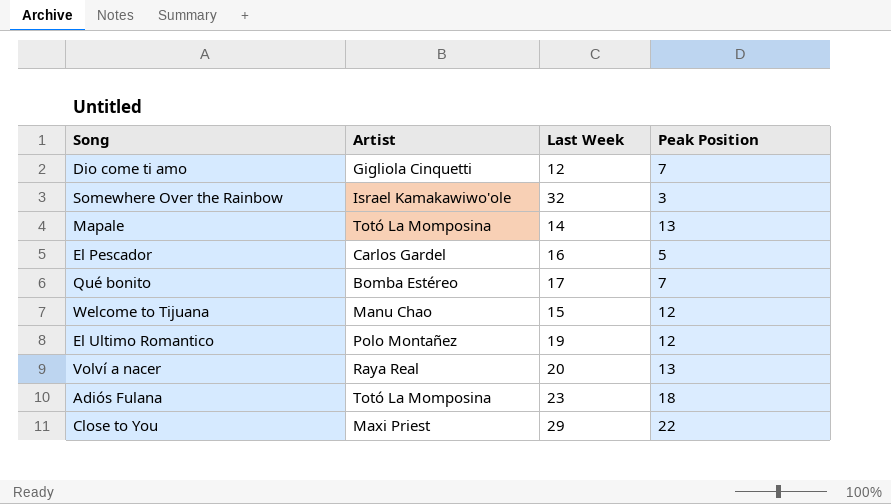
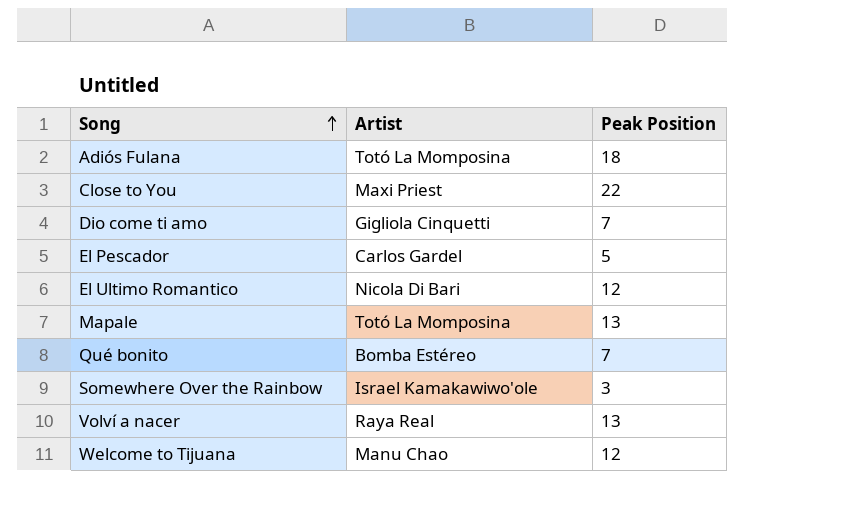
row order: none -> Song ascending
column Last Week | position: 3 -> none
El Ultimo Romantico | Artist: Polo Montañez -> Nicola Di Bari

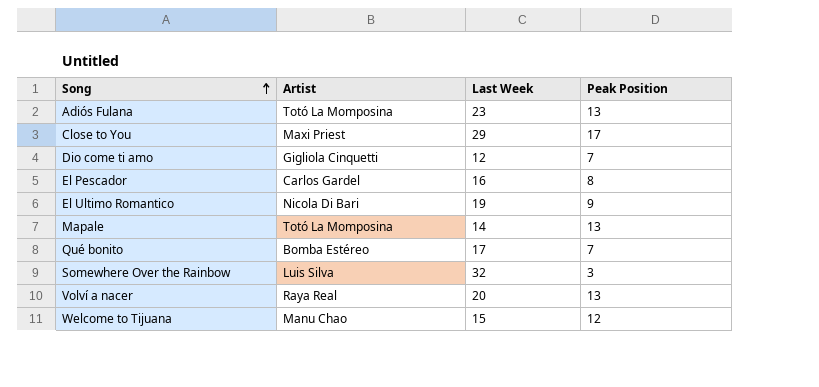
column Last Week | position: none -> 3
Adiós Fulana | Peak Position: 18 -> 13
Close to You | Peak Position: 22 -> 17
El Pescador | Peak Position: 5 -> 8
El Ultimo Romantico | Peak Position: 12 -> 9
Somewhere Over the Rainbow | Artist: Israel Kamakawiwo'ole -> Luis Silva

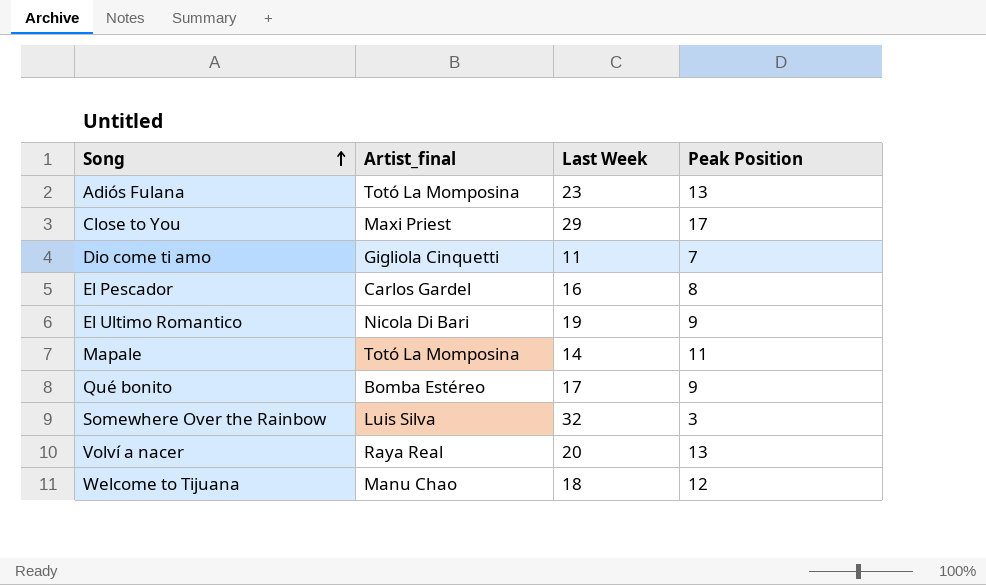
column name: Artist -> Artist_final
Dio come ti amo | Last Week: 12 -> 11
Mapale | Peak Position: 13 -> 11
Qué bonito | Peak Position: 7 -> 9
Welcome to Tijuana | Last Week: 15 -> 18

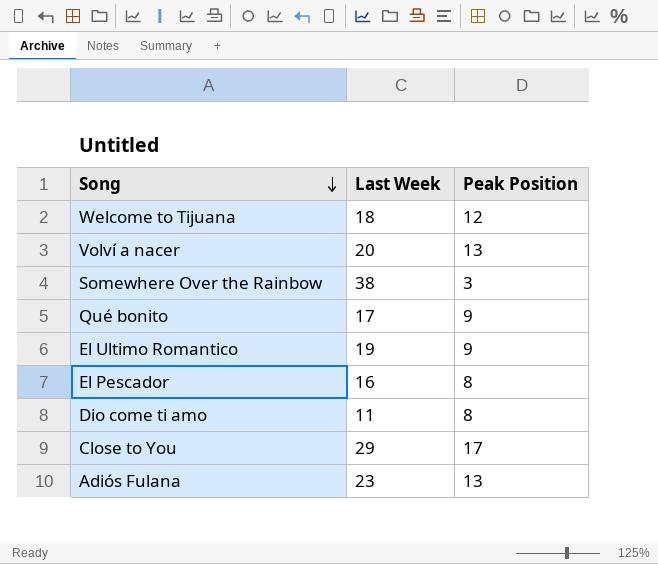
row order: Song ascending -> Song descending
column Artist_final | position: 2 -> none
row Mapale: Totó La Momposina | 14 | 11 -> none
Somewhere Over the Rainbow | Last Week: 32 -> 38
Dio come ti amo | Peak Position: 7 -> 8

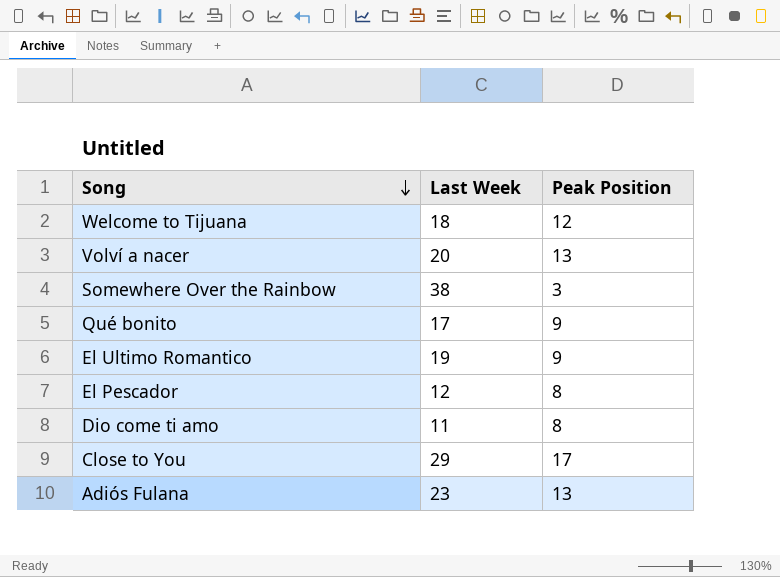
El Pescador | Last Week: 16 -> 12

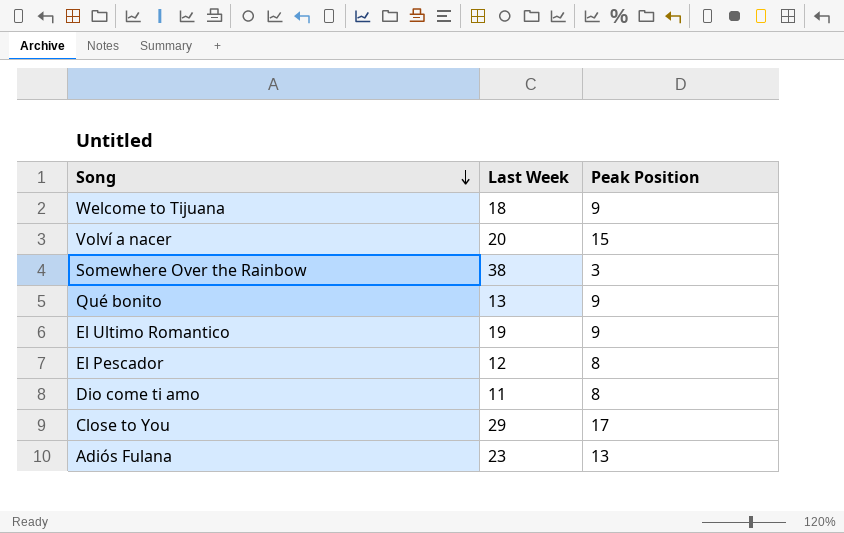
Welcome to Tijuana | Peak Position: 12 -> 9
Volví a nacer | Peak Position: 13 -> 15
Qué bonito | Last Week: 17 -> 13

